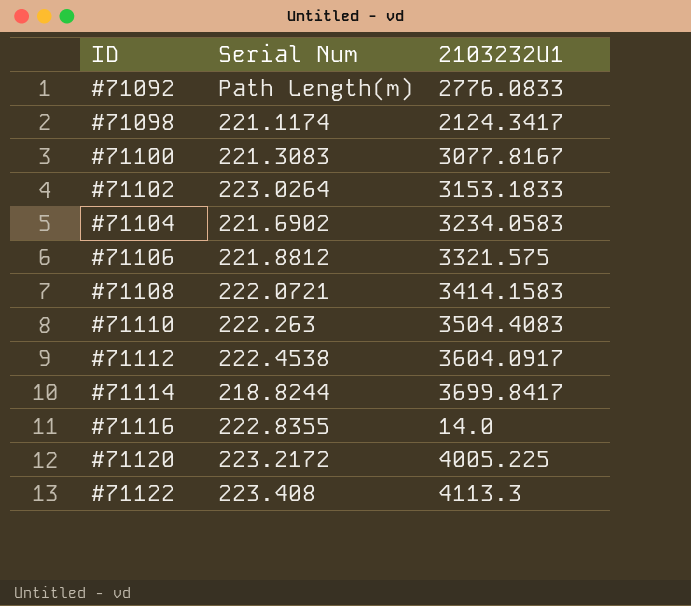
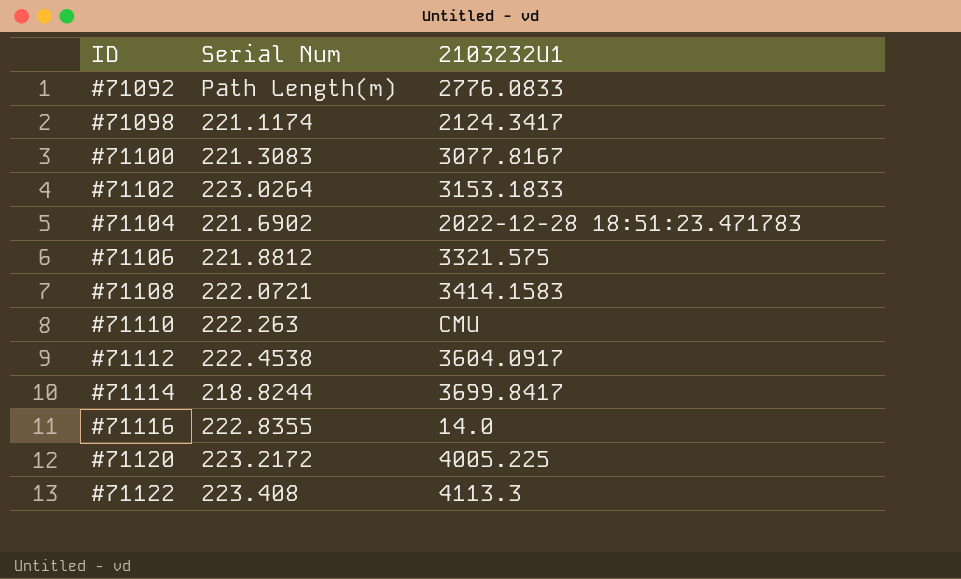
#71104 | 2103232U1: 3234.0583 -> 2022-12-28 18:51:23.471783
#71110 | 2103232U1: 3504.4083 -> CMU

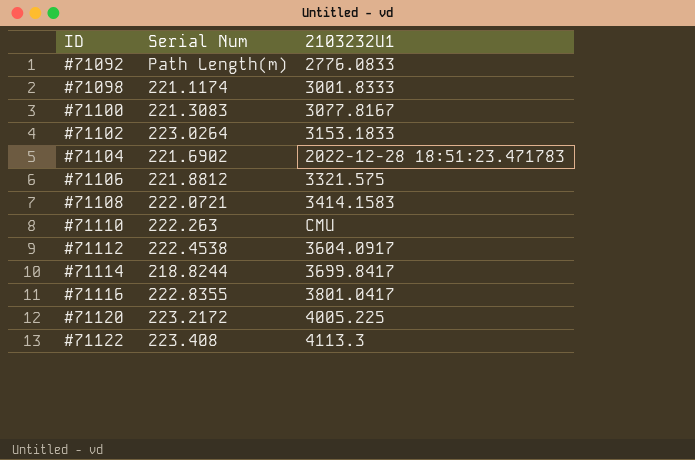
#71098 | 2103232U1: 2124.3417 -> 3001.8333
#71116 | 2103232U1: 14.0 -> 3801.0417

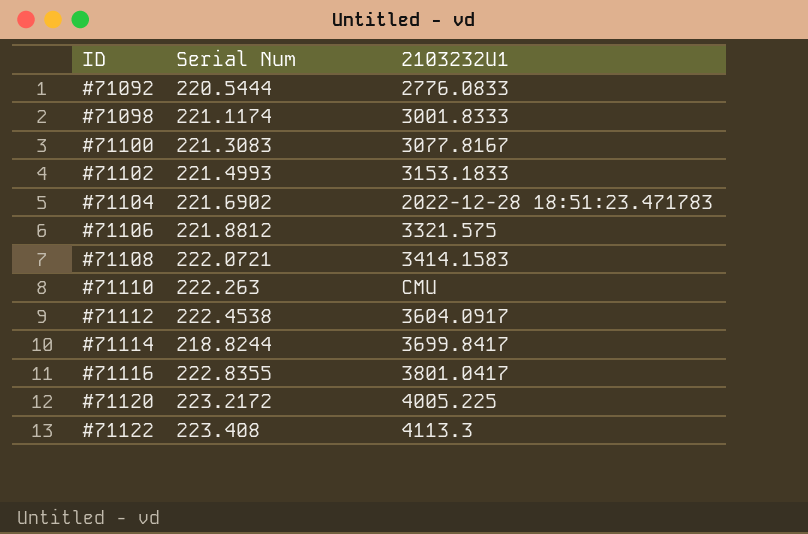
#71092 | Serial Num: Path Length(m) -> 220.5444
#71102 | Serial Num: 223.0264 -> 221.4993

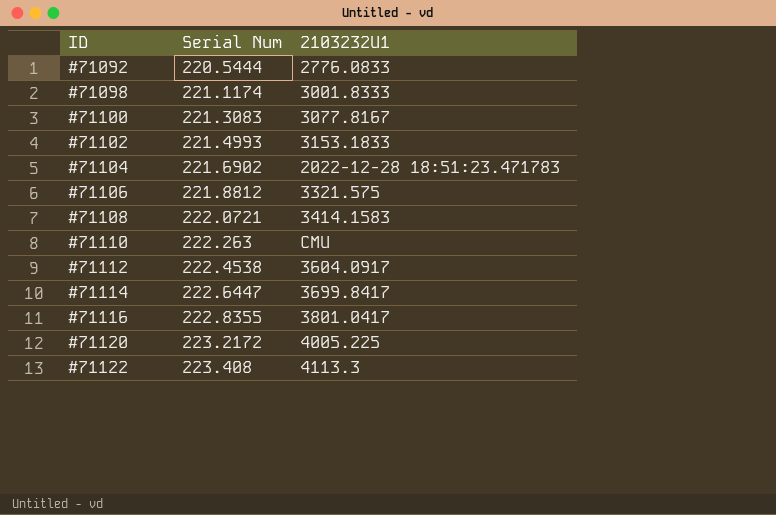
#71114 | Serial Num: 218.8244 -> 222.6447

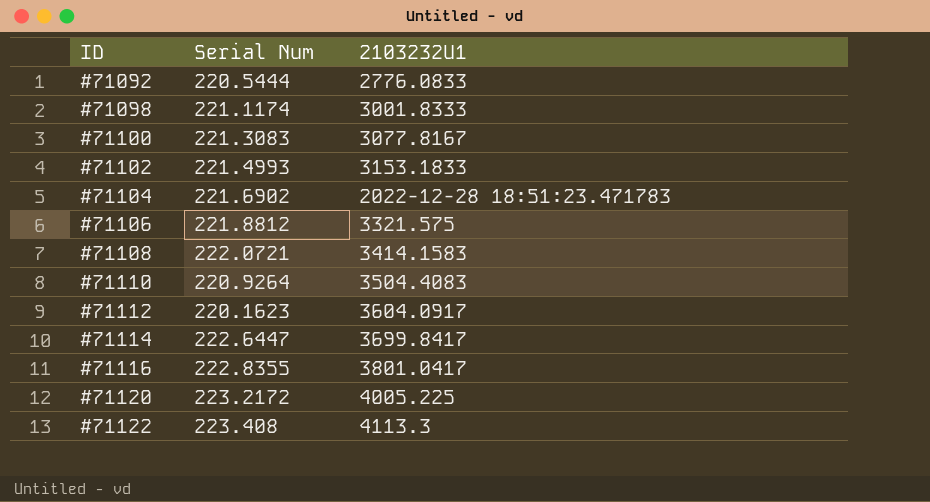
#71110 | Serial Num: 222.263 -> 220.9264
#71110 | 2103232U1: CMU -> 3504.4083
#71112 | Serial Num: 222.4538 -> 220.1623

